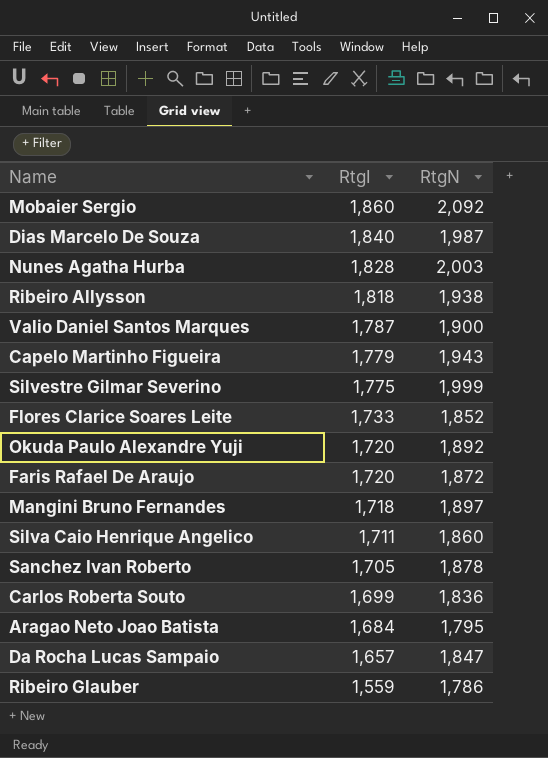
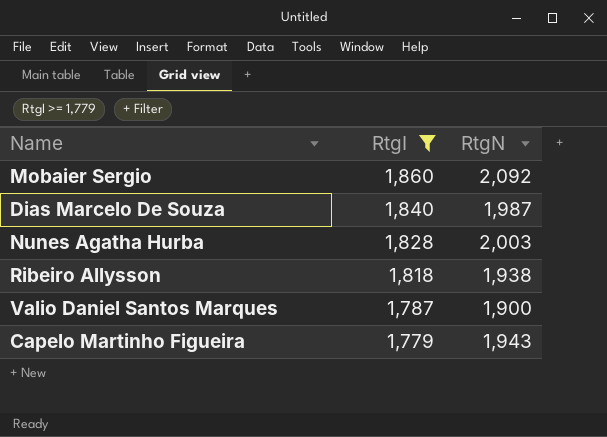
filter: none -> RtgI >= 1,779

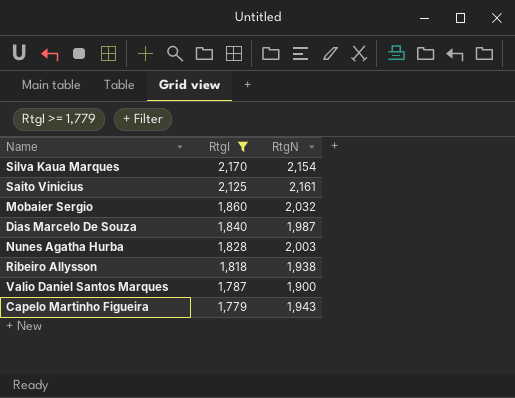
row Silva Kaua Marques: none -> 2,170 | 2,154
row Saito Vinicius: none -> 2,125 | 2,161
Mobaier Sergio | RtgN: 2,092 -> 2,032

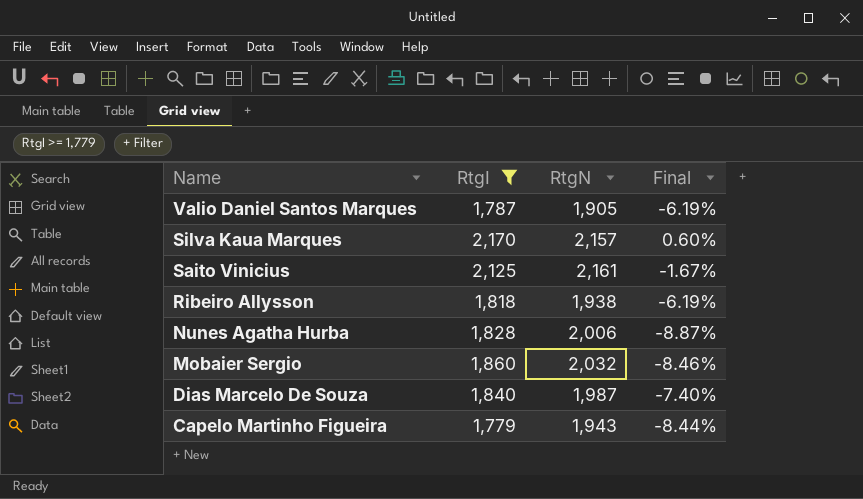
row order: RtgI descending -> Name descending
column Final | formula: none -> ([RtgI] - [RtgN]) / [RtgN]
Valio Daniel Santos Marques | RtgN: 1,900 -> 1,905
Silva Kaua Marques | RtgN: 2,154 -> 2,157
Nunes Agatha Hurba | RtgN: 2,003 -> 2,006

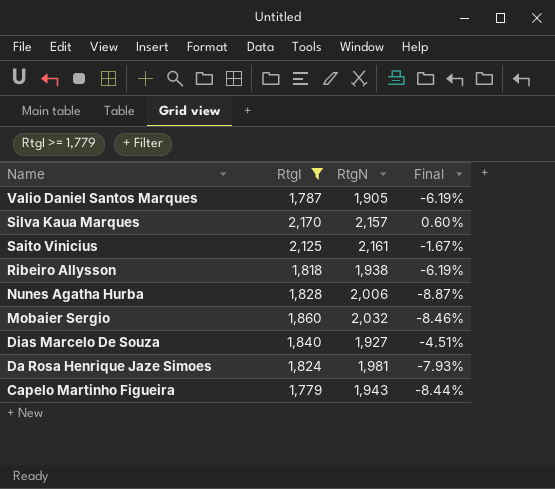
Dias Marcelo De Souza | RtgN: 1,987 -> 1,927
Dias Marcelo De Souza | Final: -7.40% -> -4.51%
row Da Rosa Henrique Jaze Simoes: none -> 1,824 | 1,981 | -7.93%

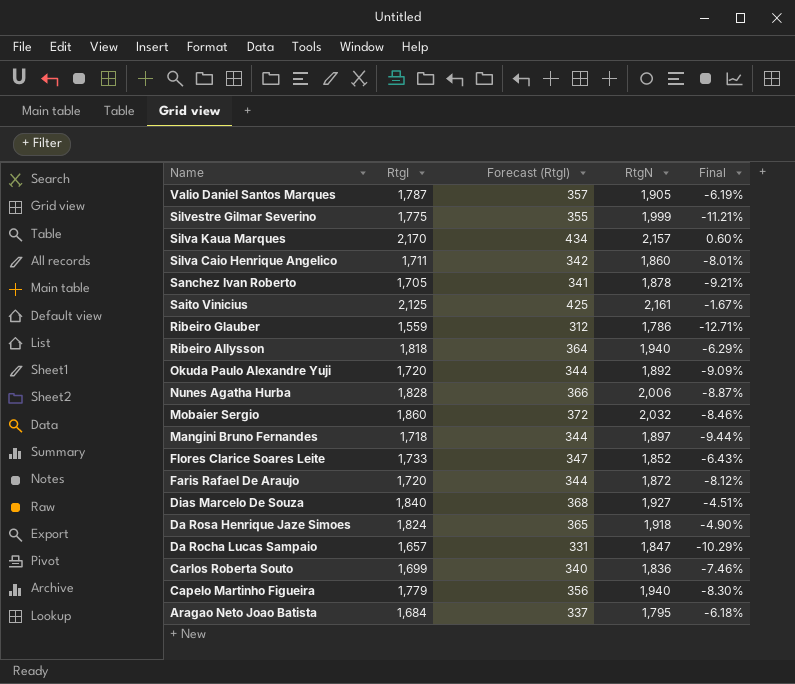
filter: RtgI >= 1,779 -> none
column Forecast (RtgI) | formula: none -> [RtgI] * 0.2
Ribeiro Allysson | RtgN: 1,938 -> 1,940
Ribeiro Allysson | Final: -6.19% -> -6.29%
Da Rosa Henrique Jaze Simoes | RtgN: 1,981 -> 1,918
Da Rosa Henrique Jaze Simoes | Final: -7.93% -> -4.90%
Capelo Martinho Figueira | RtgN: 1,943 -> 1,940
Capelo Martinho Figueira | Final: -8.44% -> -8.30%

